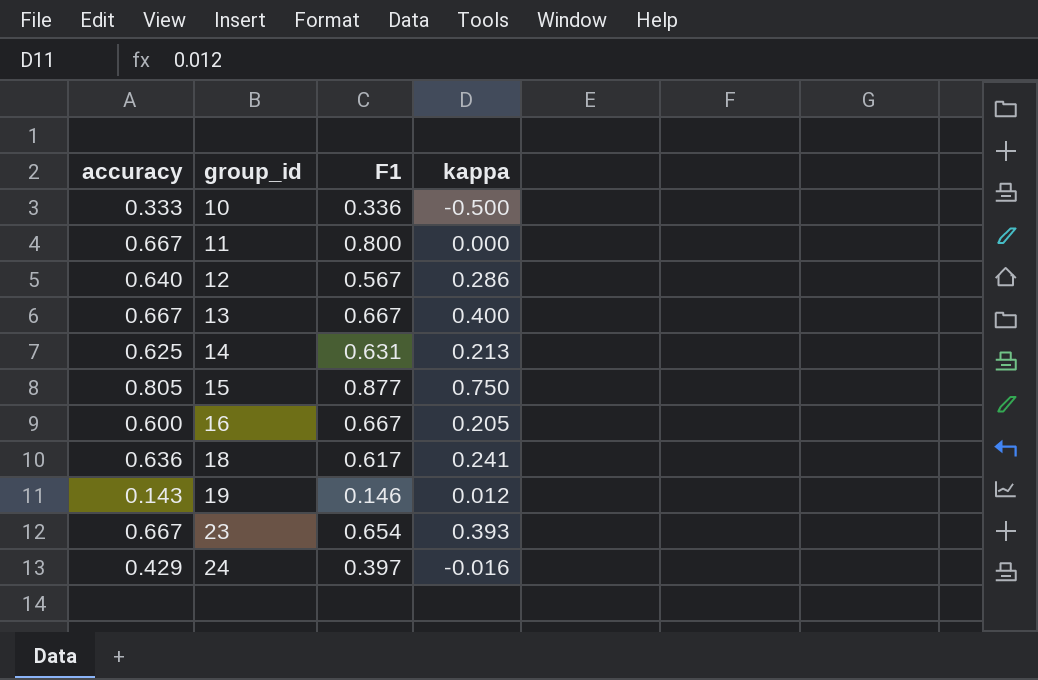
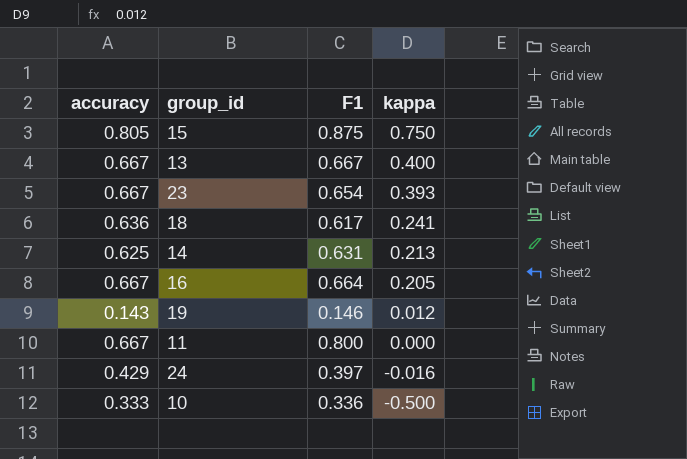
row order: group_id ascending -> kappa descending
row 12: 0.640 | 0.567 | 0.286 -> none
15 | F1: 0.877 -> 0.875
16 | accuracy: 0.600 -> 0.667
16 | F1: 0.667 -> 0.664

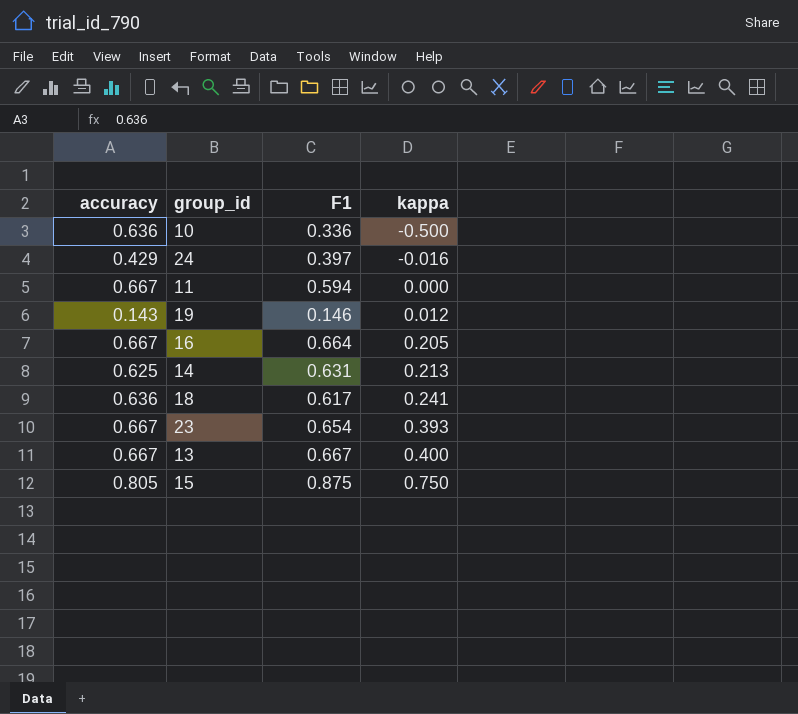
row order: kappa descending -> kappa ascending
10 | accuracy: 0.333 -> 0.636
11 | F1: 0.800 -> 0.594

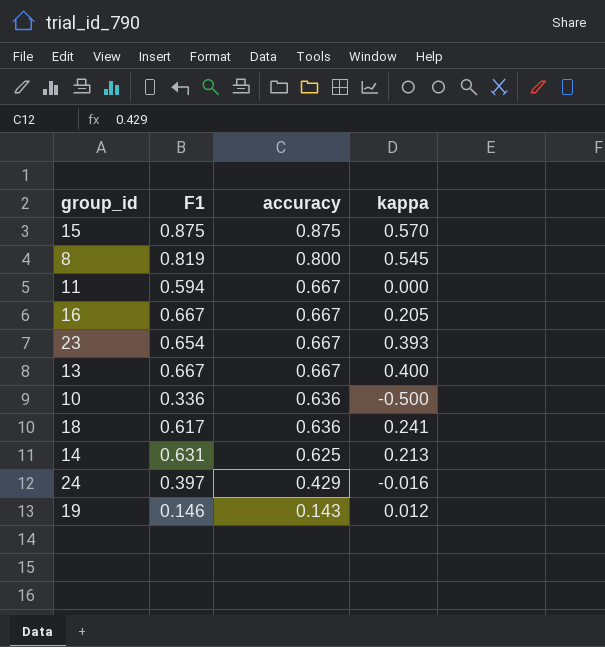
row order: kappa ascending -> accuracy descending
column accuracy | position: 1 -> 3
15 | accuracy: 0.805 -> 0.875
15 | kappa: 0.750 -> 0.570
row 8: none -> 0.819 | 0.800 | 0.545
16 | F1: 0.664 -> 0.667

